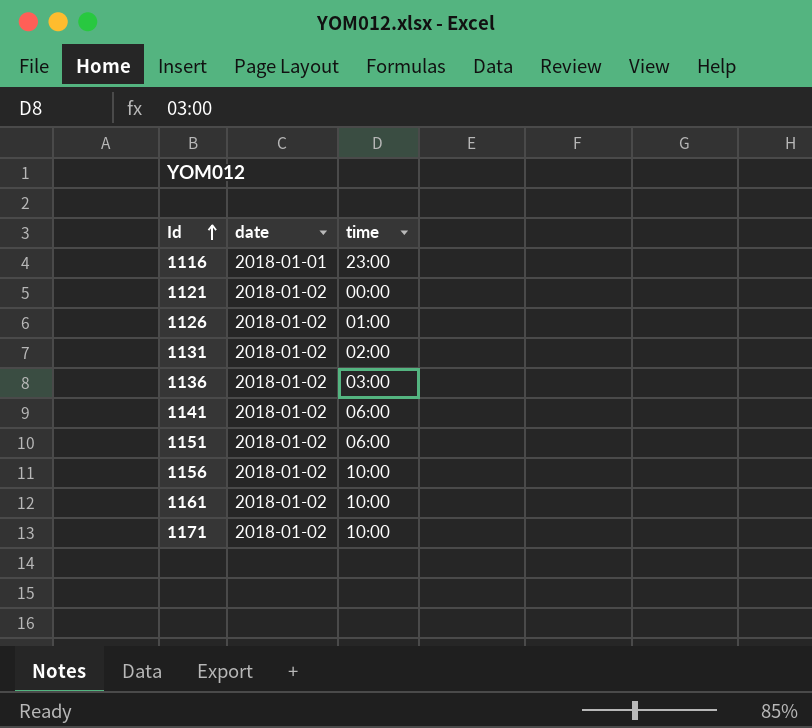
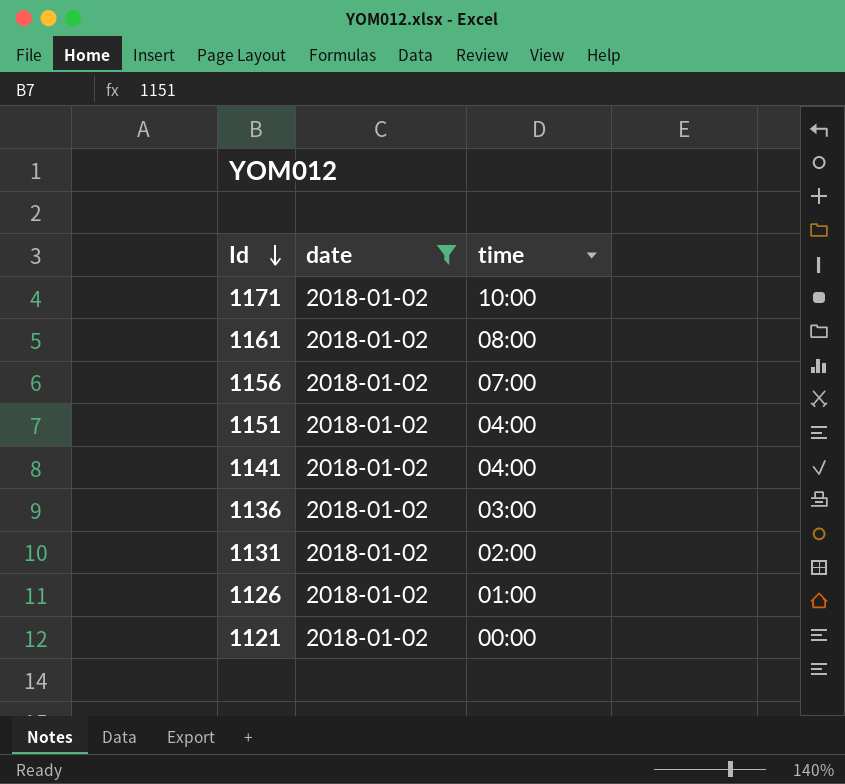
filter: none -> date = 2018-01-02
row order: Id ascending -> Id descending
1161 | time: 10:00 -> 08:00
1156 | time: 10:00 -> 07:00
1151 | time: 06:00 -> 04:00
1141 | time: 06:00 -> 04:00

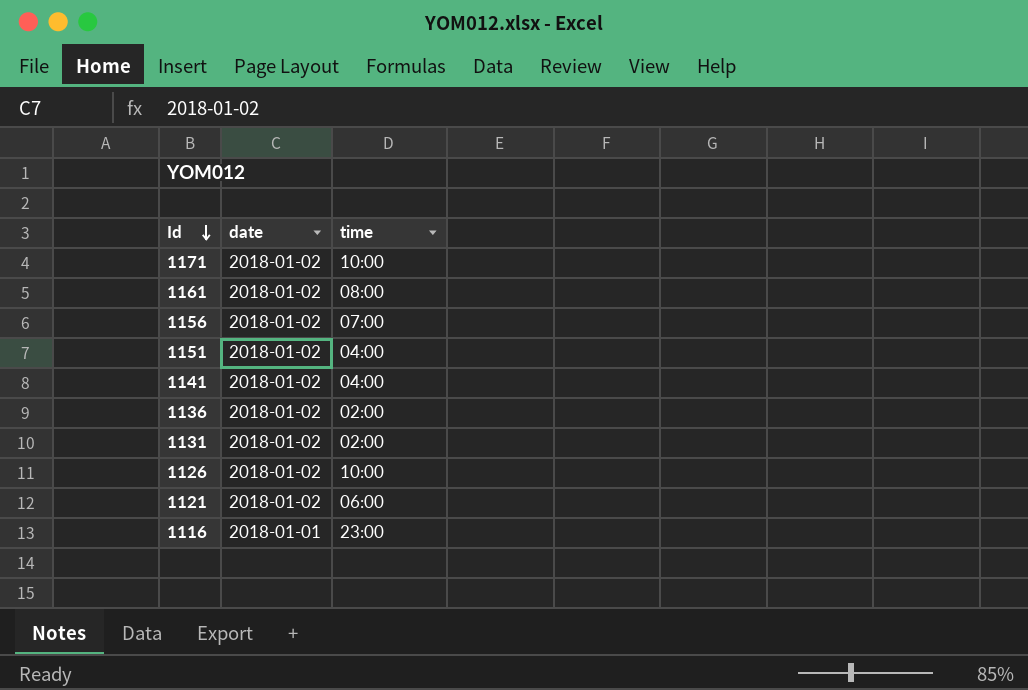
filter: date = 2018-01-02 -> none
1136 | time: 03:00 -> 02:00
1126 | time: 01:00 -> 10:00
1121 | time: 00:00 -> 06:00

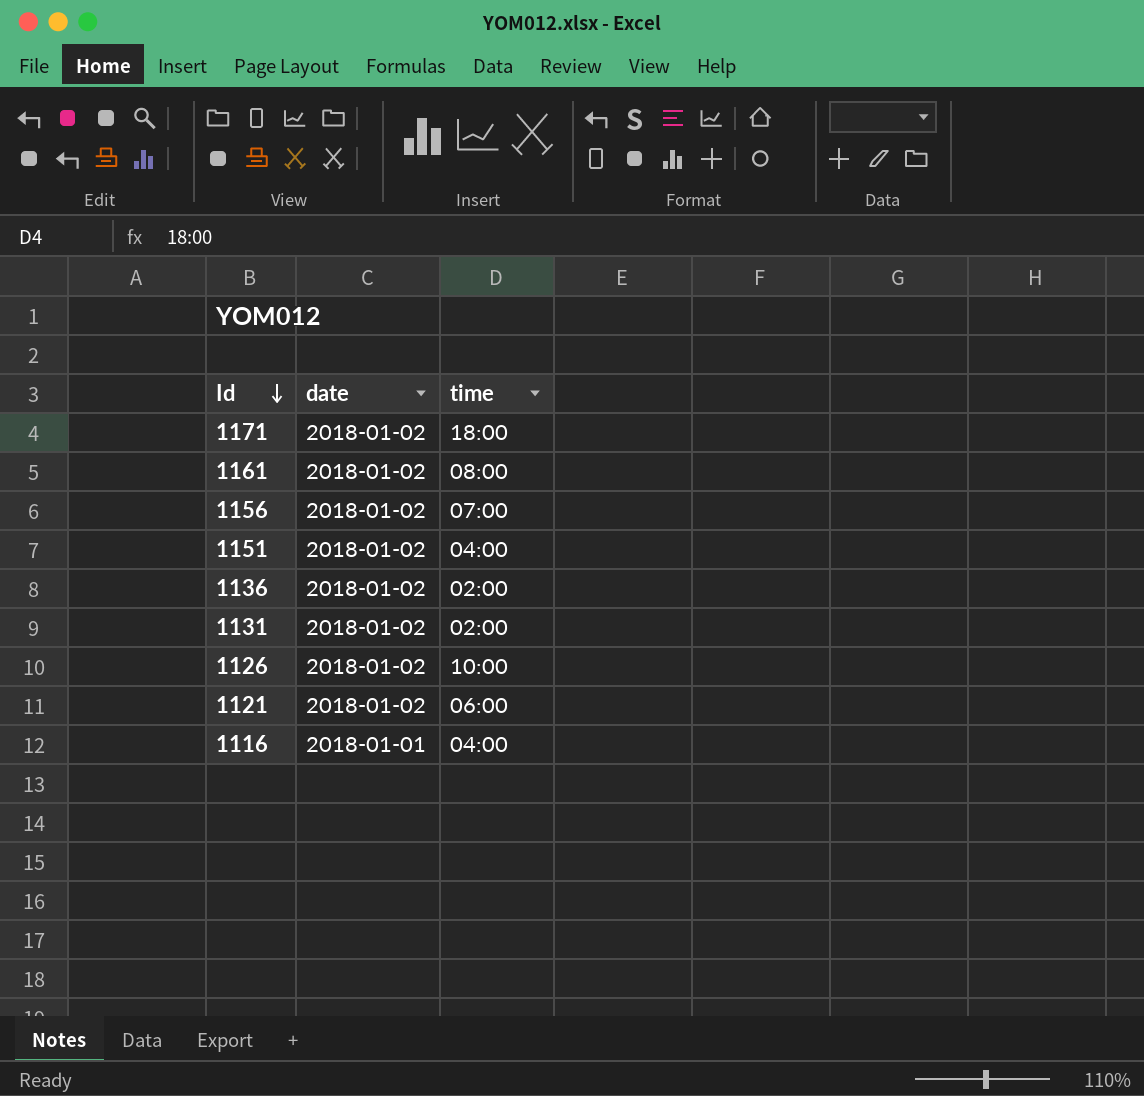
row 1141: 2018-01-02 | 04:00 -> none
1171 | time: 10:00 -> 18:00
1116 | time: 23:00 -> 04:00

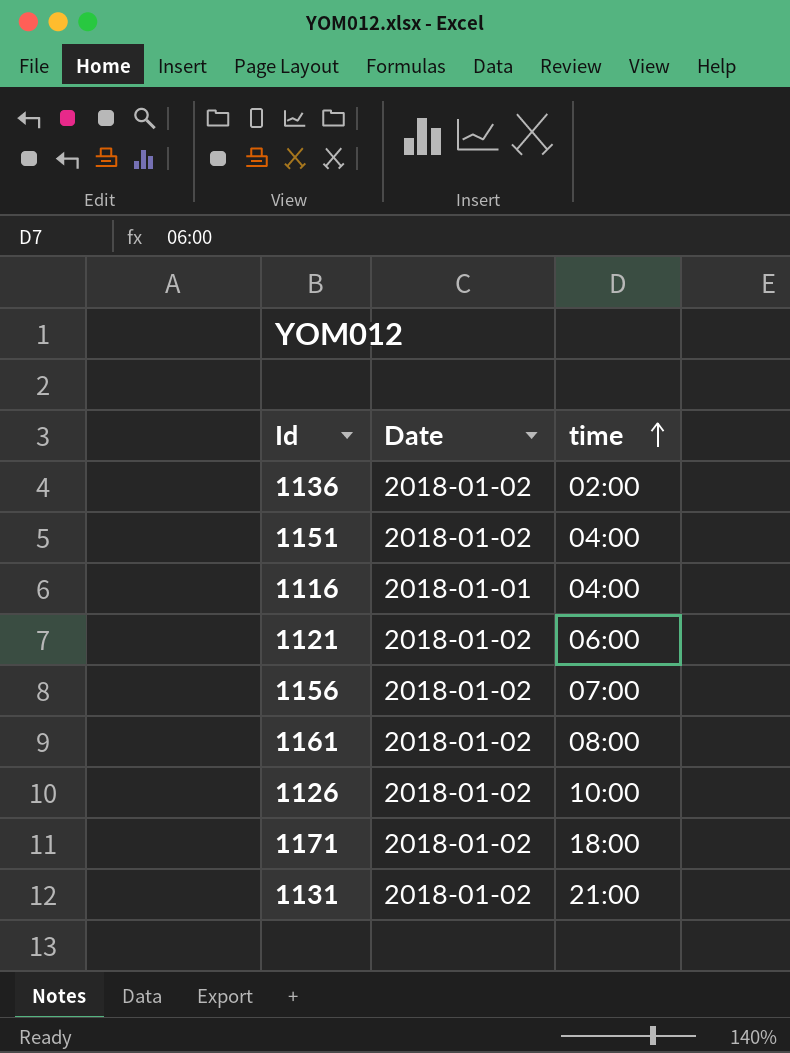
row order: Id descending -> time ascending
column name: date -> Date
1131 | time: 02:00 -> 21:00

